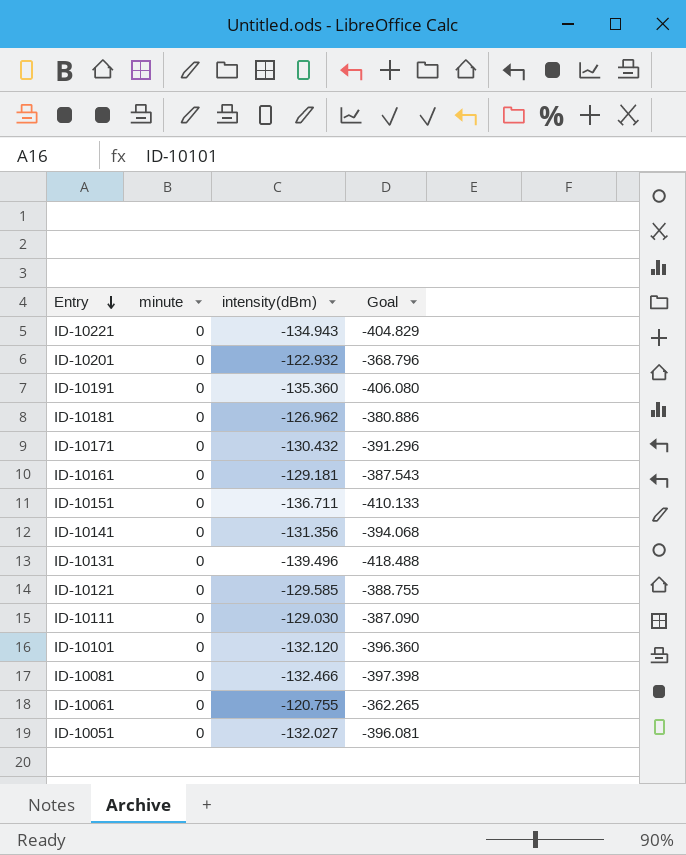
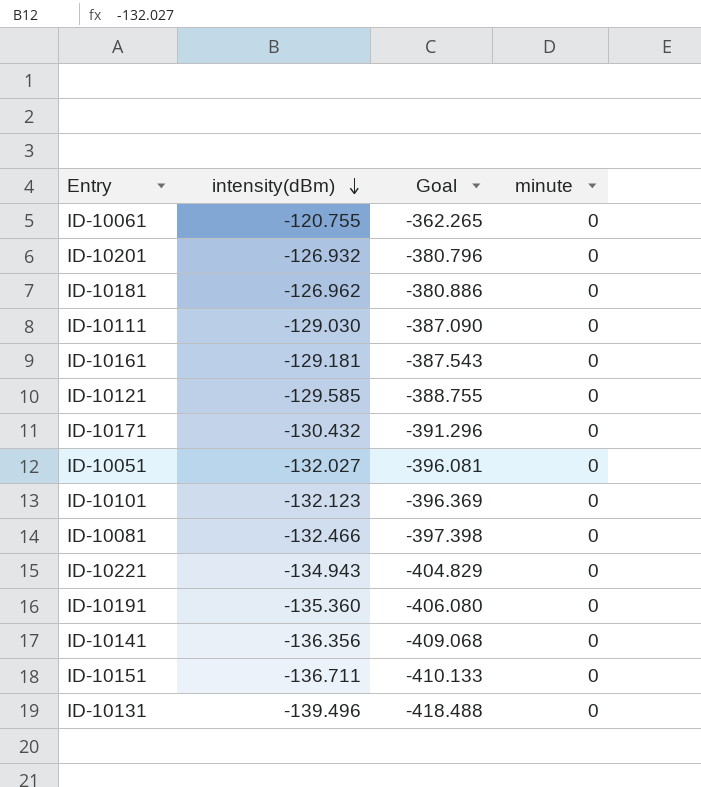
row order: Entry descending -> intensity(dBm) descending
column minute | position: 2 -> 4
ID-10201 | intensity(dBm): -122.932 -> -126.932
ID-10201 | Goal: -368.796 -> -380.796
ID-10101 | intensity(dBm): -132.120 -> -132.123
ID-10101 | Goal: -396.360 -> -396.369
ID-10141 | intensity(dBm): -131.356 -> -136.356
ID-10141 | Goal: -394.068 -> -409.068

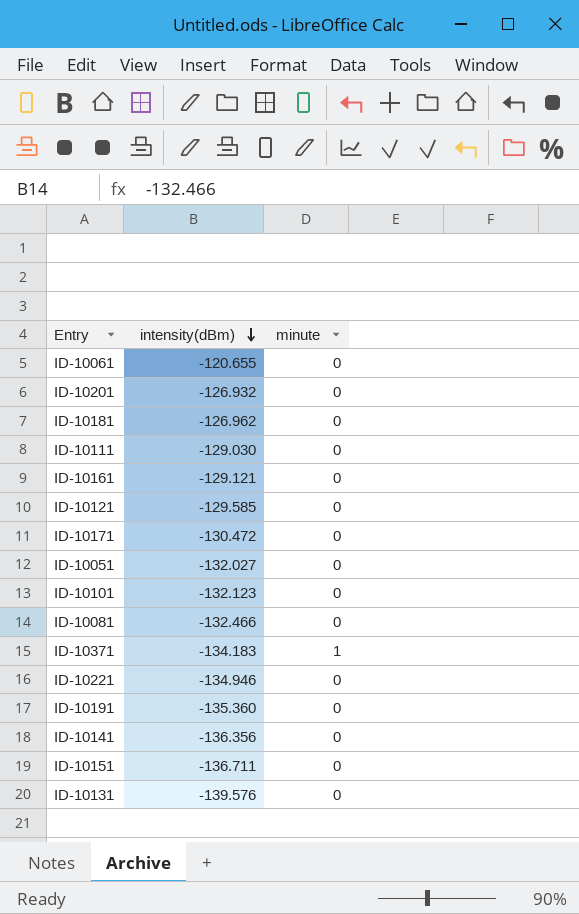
column Goal | formula: [intensity(dBm)] * 3 -> none
ID-10061 | intensity(dBm): -120.755 -> -120.655
ID-10161 | intensity(dBm): -129.181 -> -129.121
ID-10171 | intensity(dBm): -130.432 -> -130.472
row ID-10371: none -> -134.183 | 1
ID-10221 | intensity(dBm): -134.943 -> -134.946
ID-10131 | intensity(dBm): -139.496 -> -139.576

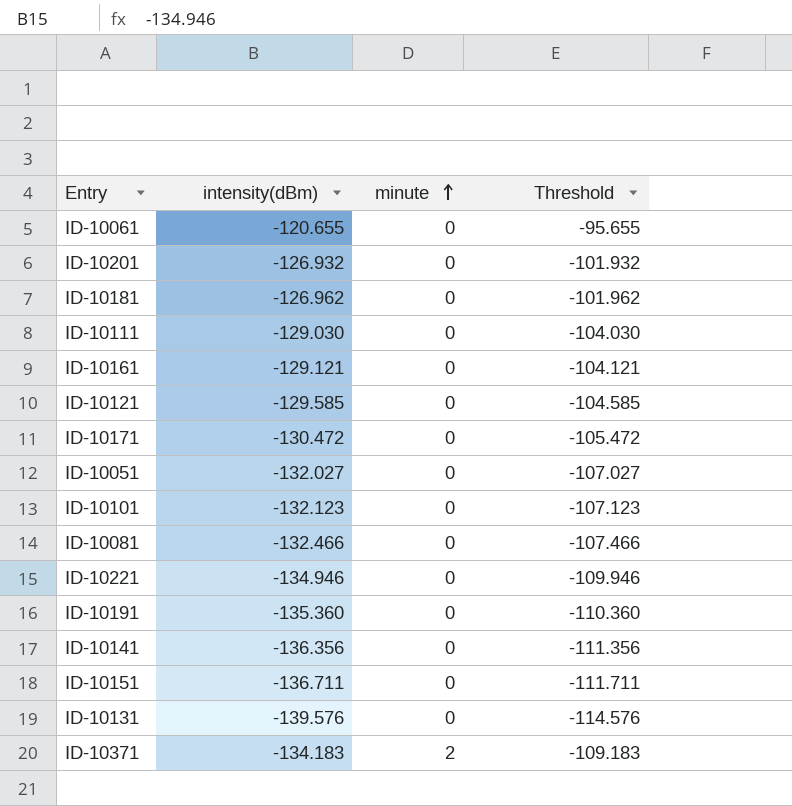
row order: intensity(dBm) descending -> minute ascending
column Threshold | formula: none -> [intensity(dBm)] + 25
ID-10371 | minute: 1 -> 2

